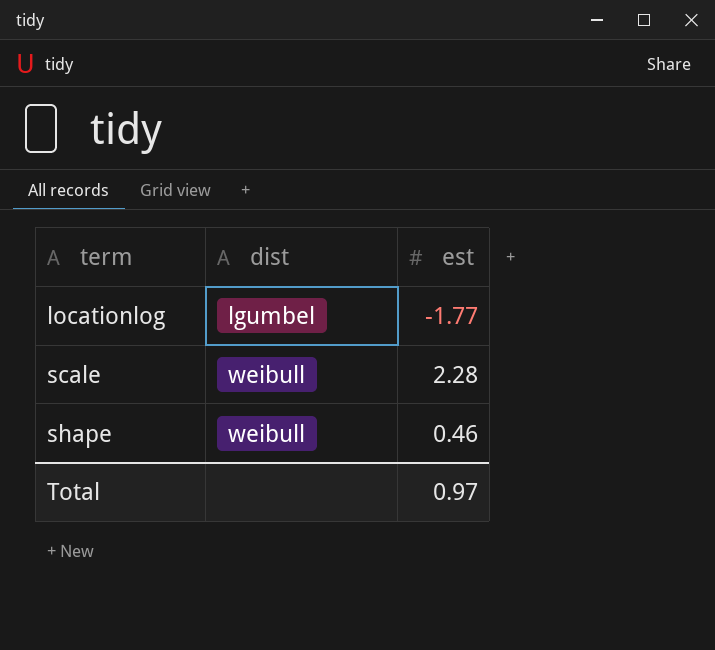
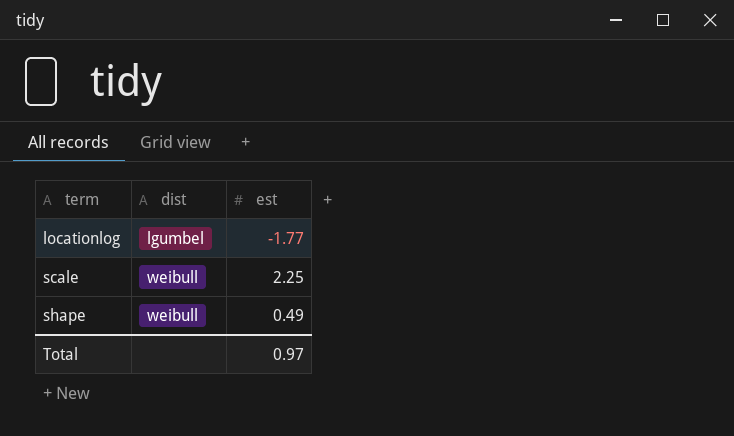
scale | est: 2.28 -> 2.25
shape | est: 0.46 -> 0.49

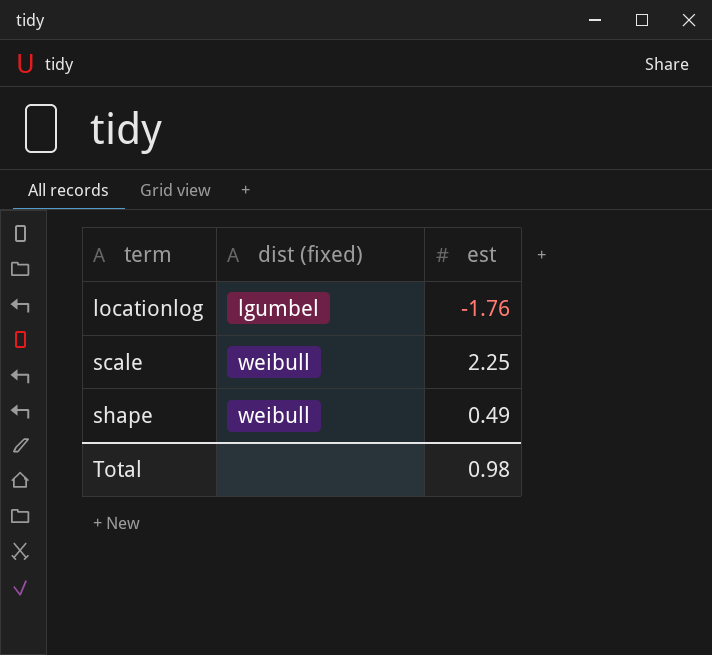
column name: dist -> dist (fixed)
locationlog | est: -1.77 -> -1.76
Total | est: 0.97 -> 0.98

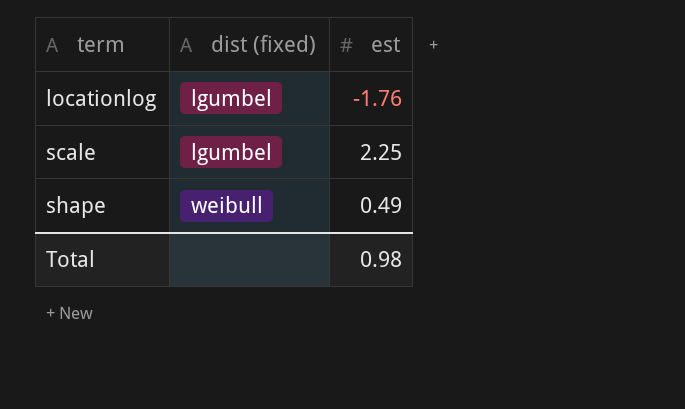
scale | dist (fixed): weibull -> lgumbel

